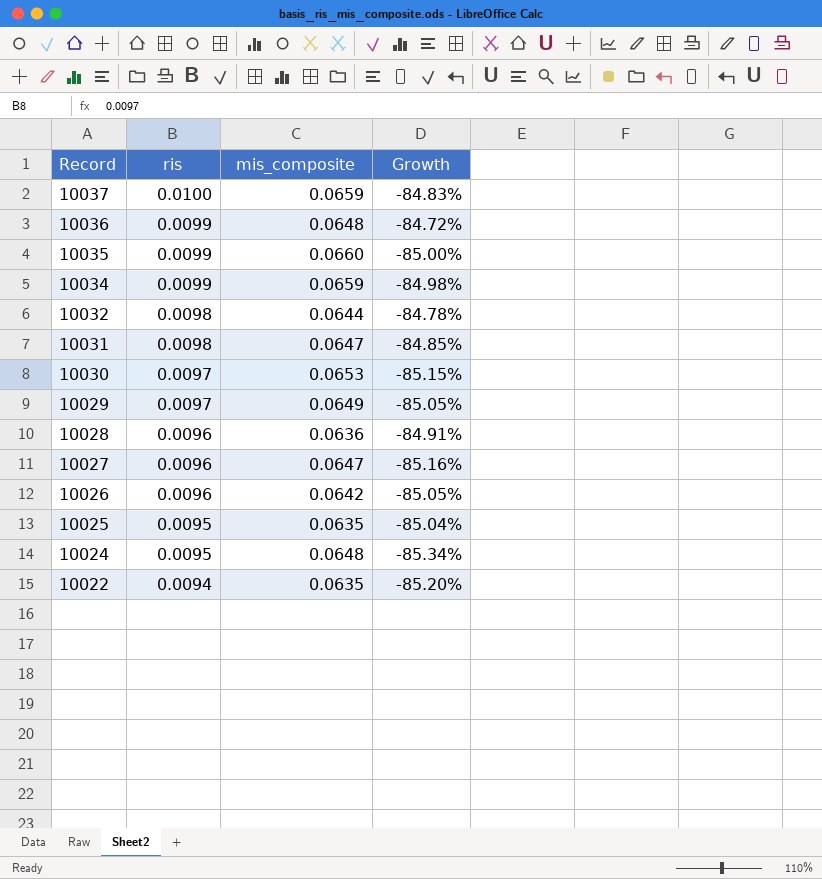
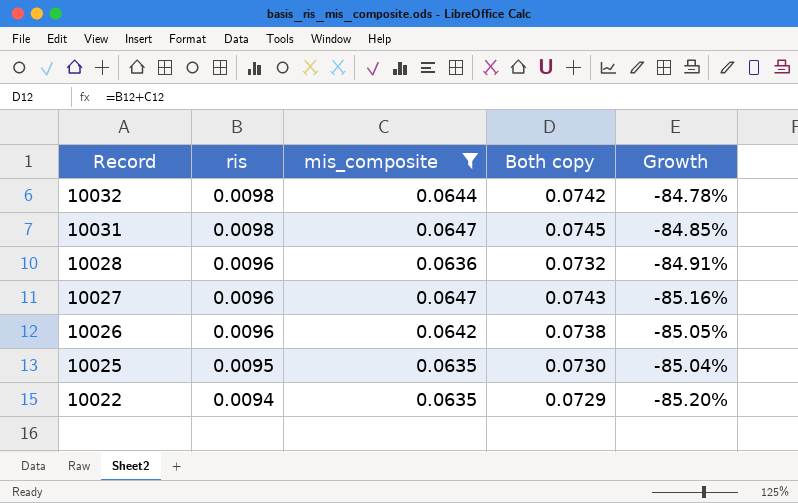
filter: none -> mis_composite <= 0.0647
column Both copy | formula: none -> [ris] + [mis_composite]

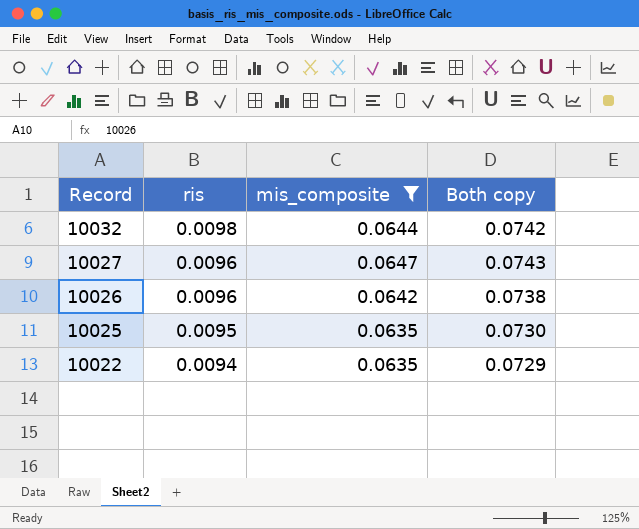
column Growth | formula: ([ris] - [mis_composite]) / [mis_composite] -> none
row 10031: 0.0098 | 0.0647 | 0.0745 | -84.85% -> none
row 10028: 0.0096 | 0.0636 | 0.0732 | -84.91% -> none

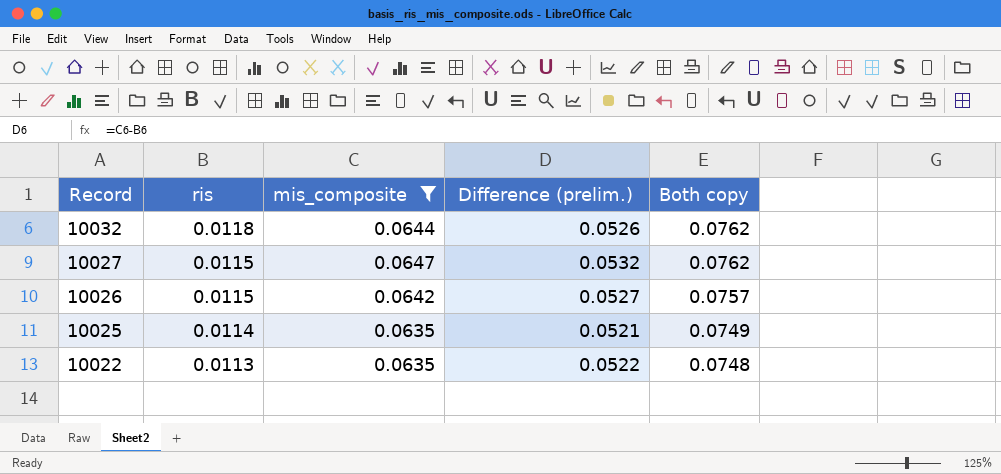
column Difference (prelim.) | formula: none -> [mis_composite] - [ris]
10032 | ris: 0.0098 -> 0.0118
10032 | Both copy: 0.0742 -> 0.0762
10027 | ris: 0.0096 -> 0.0115
10027 | Both copy: 0.0743 -> 0.0762
10026 | ris: 0.0096 -> 0.0115
10026 | Both copy: 0.0738 -> 0.0757
10025 | ris: 0.0095 -> 0.0114
10025 | Both copy: 0.0730 -> 0.0749
10022 | ris: 0.0094 -> 0.0113
10022 | Both copy: 0.0729 -> 0.0748

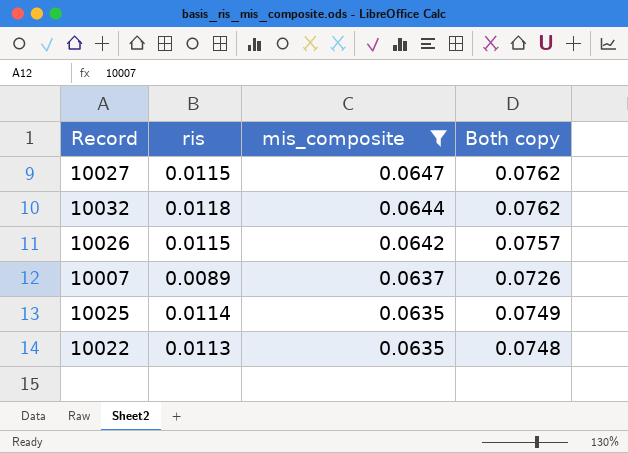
row order: Record descending -> mis_composite descending
column Difference (prelim.) | formula: [mis_composite] - [ris] -> none
row 10007: none -> 0.0089 | 0.0637 | 0.0726

